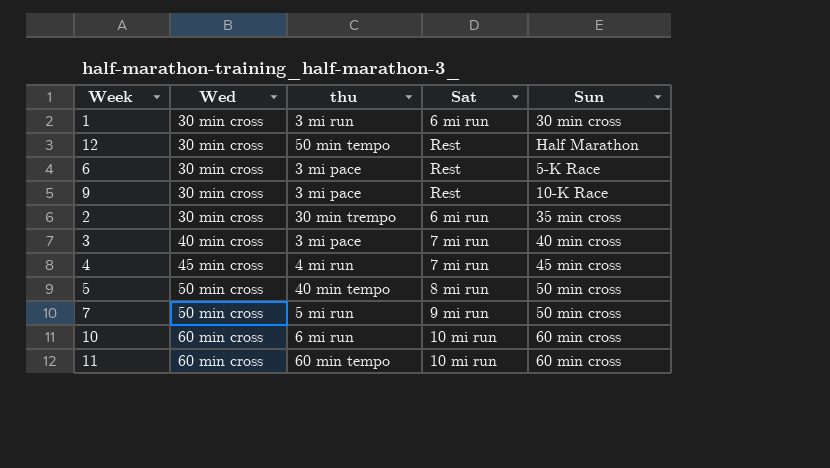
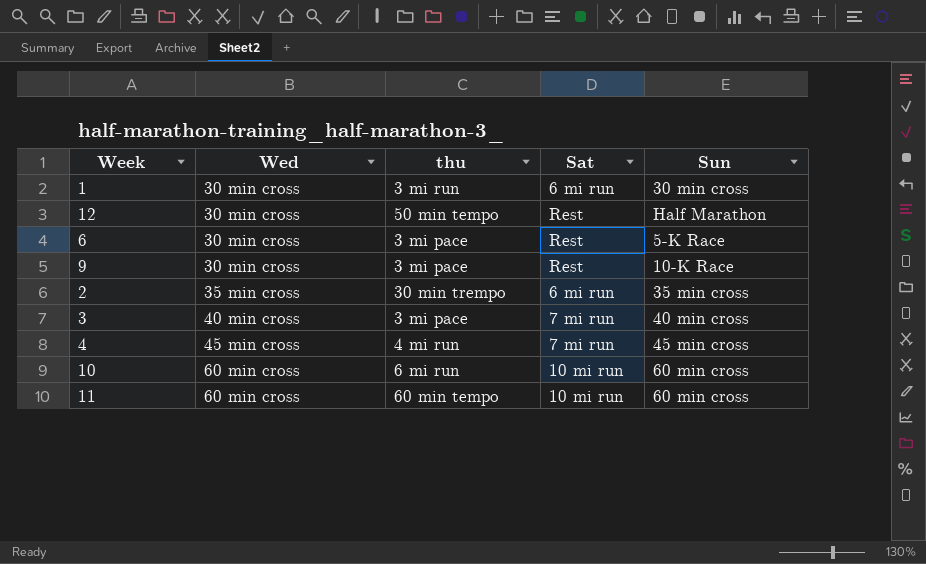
row 5: 50 min cross | 40 min tempo | 8 mi run | 50 min cross -> none
row 7: 50 min cross | 5 mi run | 9 mi run | 50 min cross -> none
2 | Wed: 30 min cross -> 35 min cross

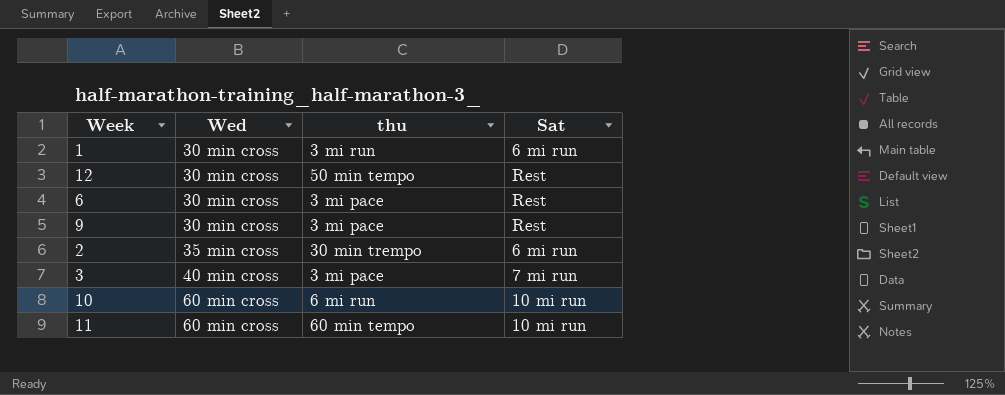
column Sun | position: 5 -> none
row 4: 45 min cross | 4 mi run | 7 mi run | 45 min cross -> none

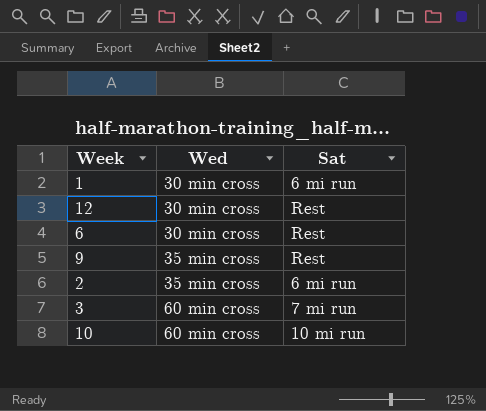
column thu | position: 3 -> none
row 11: 60 min cross | 60 min tempo | 10 mi run -> none
9 | Wed: 30 min cross -> 35 min cross
3 | Wed: 40 min cross -> 60 min cross

